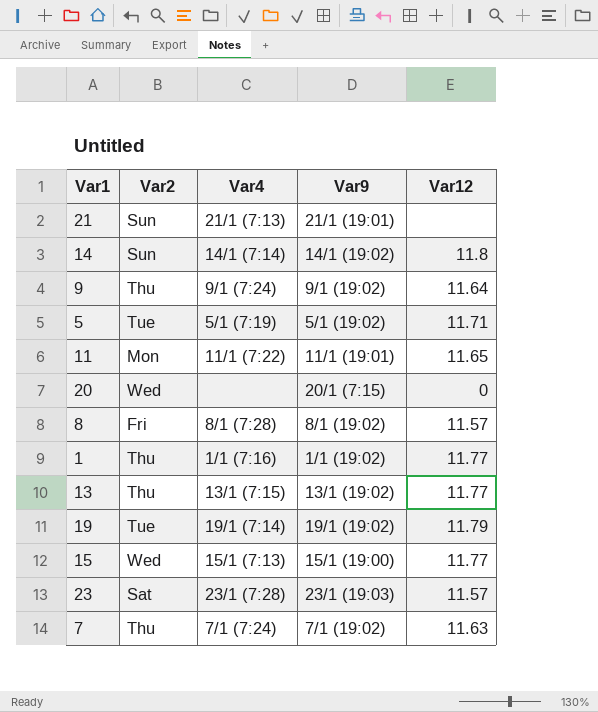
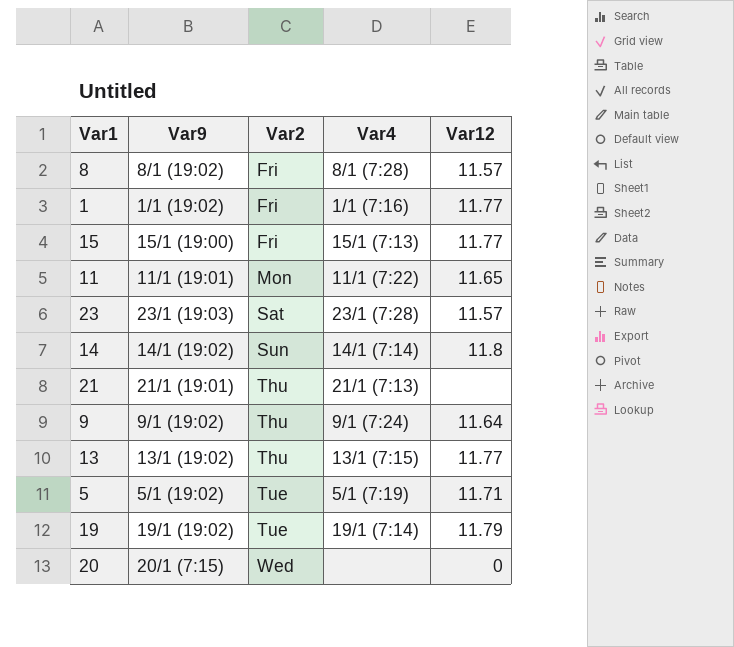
row order: none -> Var2 ascending
column Var9 | position: 4 -> 2
row 7: Thu | 7/1 (7:24) | 7/1 (19:02) | 11.63 -> none
1 | Var2: Thu -> Fri
15 | Var2: Wed -> Fri
21 | Var2: Sun -> Thu

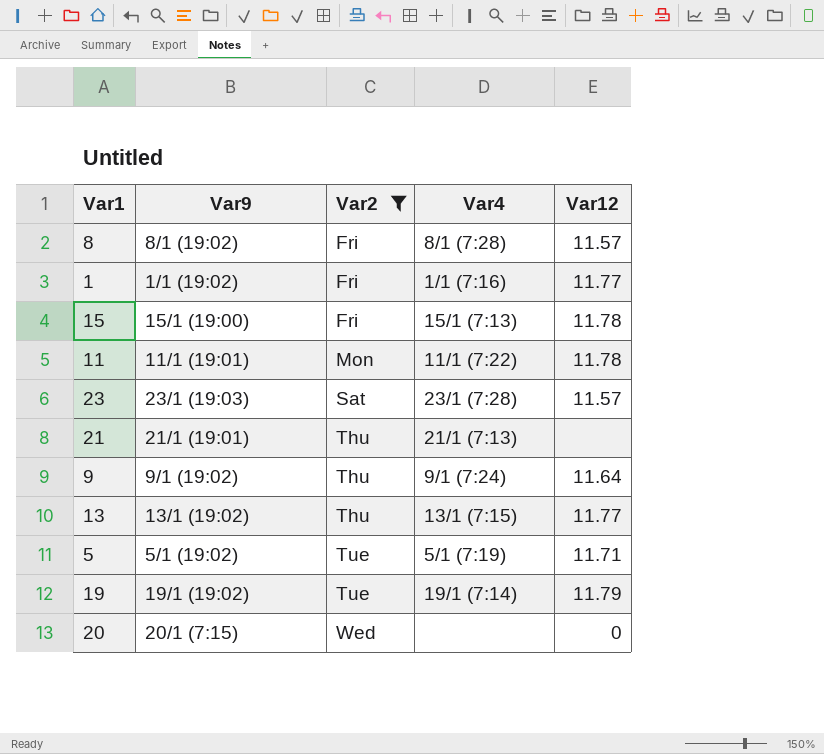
filter: none -> Var2 != Sun
15 | Var12: 11.77 -> 11.78
11 | Var12: 11.65 -> 11.78

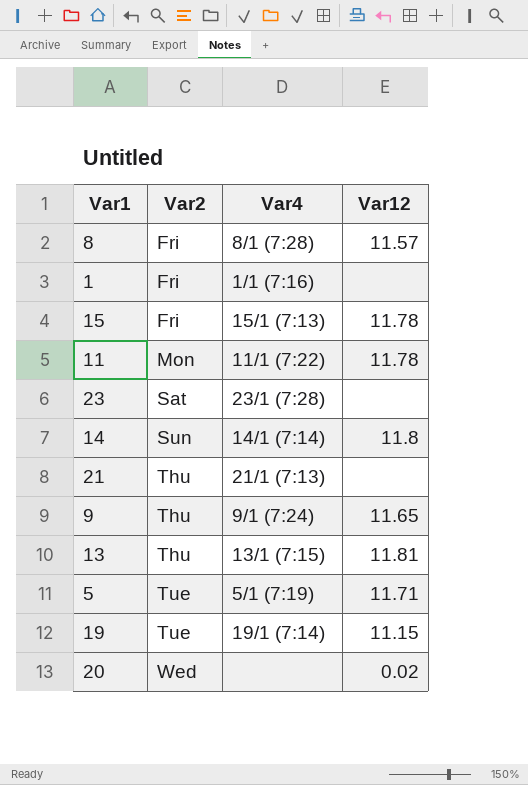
filter: Var2 != Sun -> none
column Var9 | position: 2 -> none
1 | Var12: 11.77 -> none
23 | Var12: 11.57 -> none
9 | Var12: 11.64 -> 11.65
13 | Var12: 11.77 -> 11.81
19 | Var12: 11.79 -> 11.15
20 | Var12: 0 -> 0.02

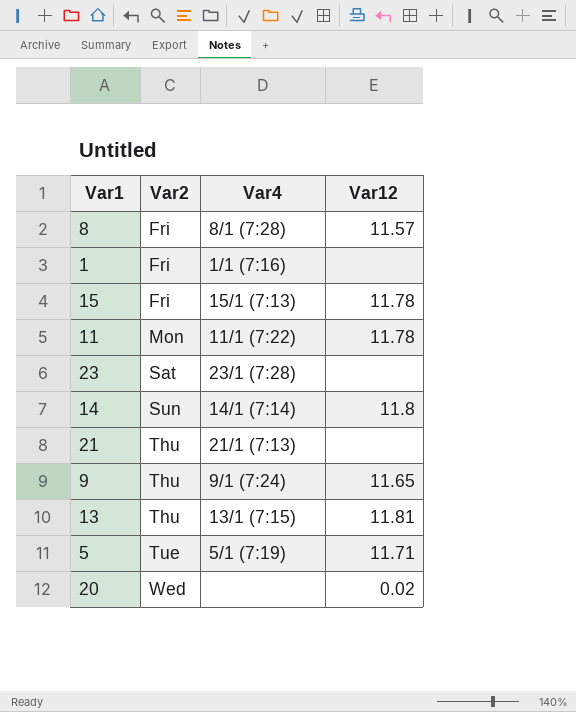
row 19: Tue | 19/1 (7:14) | 11.15 -> none

